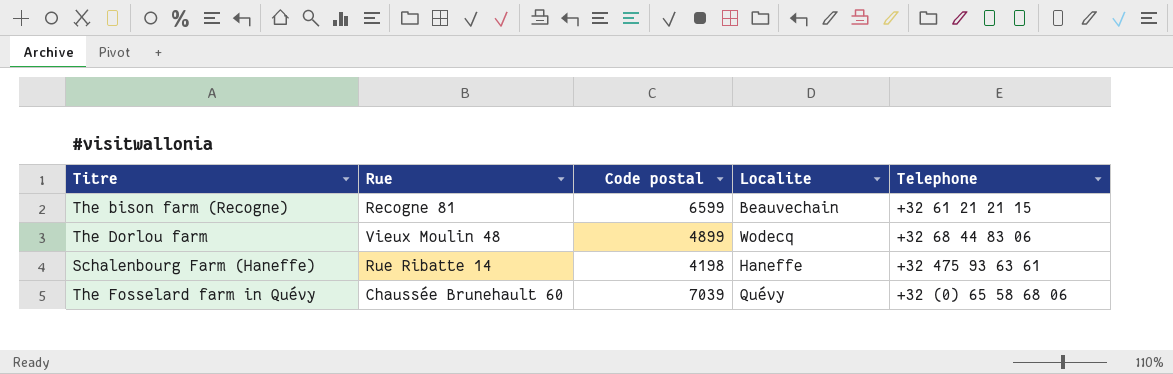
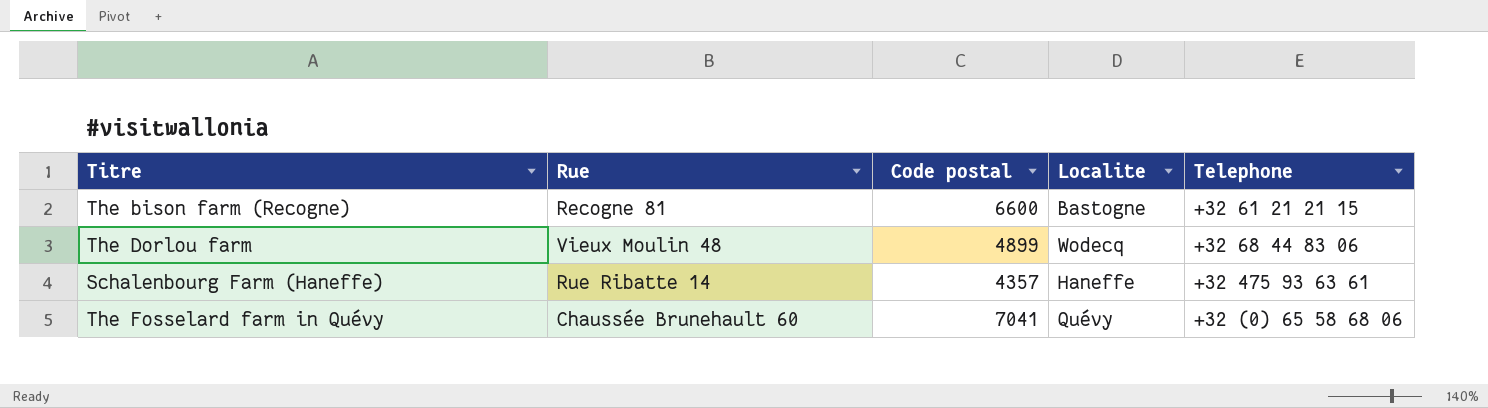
The bison farm (Recogne) | Code postal: 6599 -> 6600
The bison farm (Recogne) | Localite: Beauvechain -> Bastogne
Schalenbourg Farm (Haneffe) | Code postal: 4198 -> 4357
The Fosselard farm in Quévy | Code postal: 7039 -> 7041

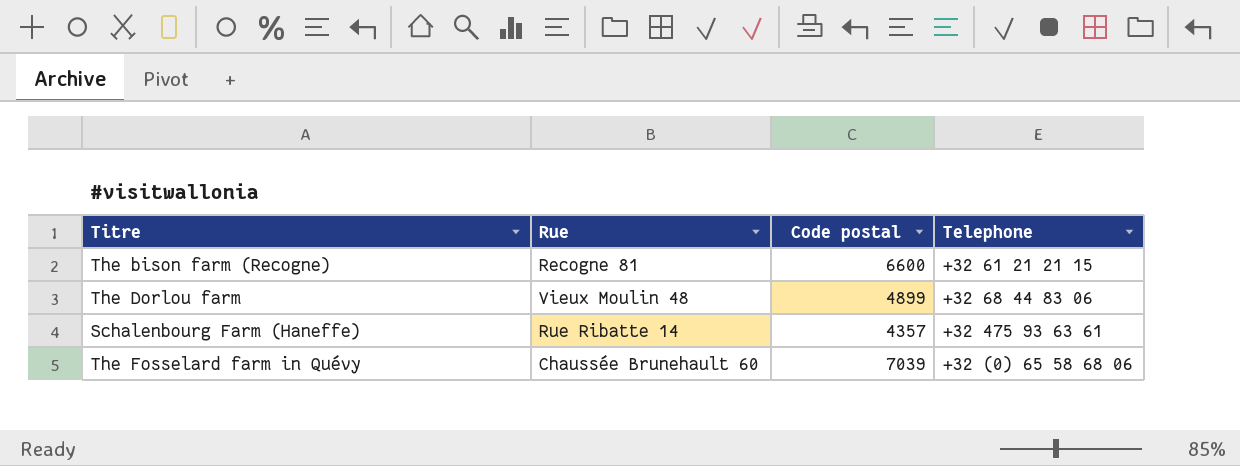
column Localite | position: 4 -> none
The Fosselard farm in Quévy | Code postal: 7041 -> 7039

